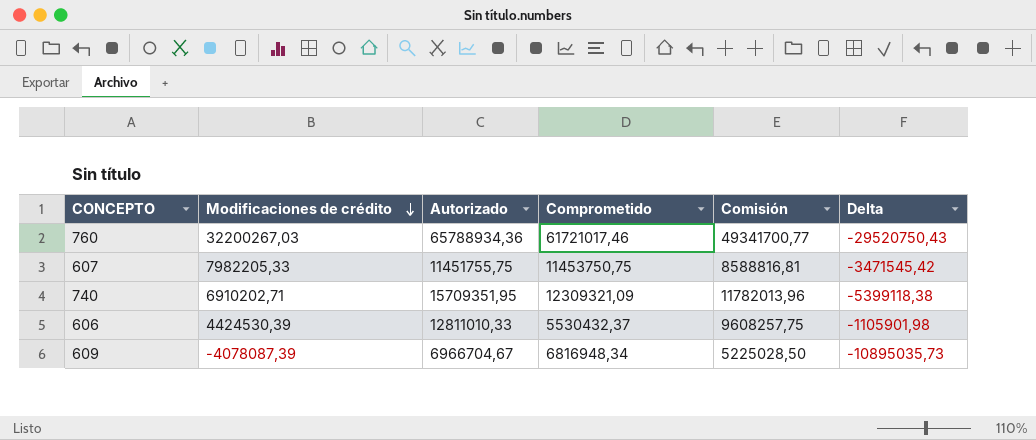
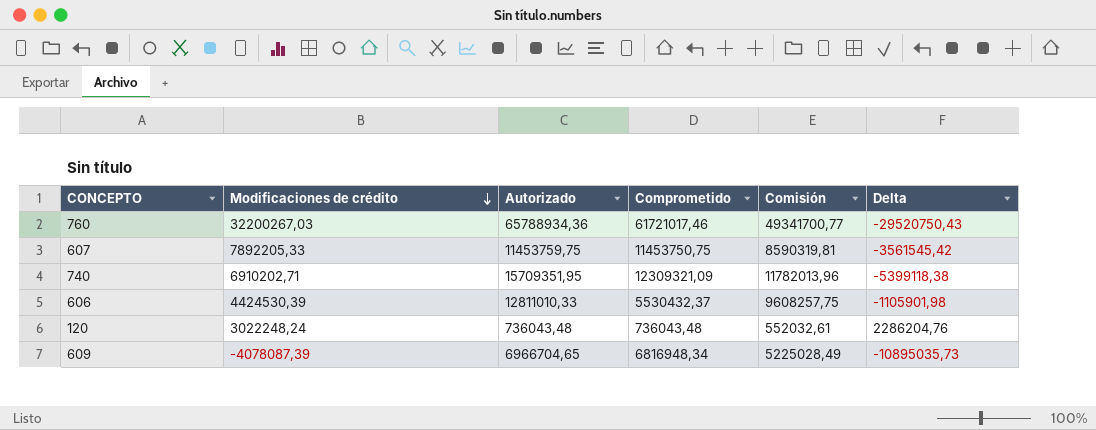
607 | Modificaciones de crédito: 7982205,33 -> 7892205,33
607 | Autorizado: 11451755,75 -> 11453759,75
607 | Comisión: 8588816,81 -> 8590319,81
607 | Delta: -3471545,42 -> -3561545,42
row 120: none -> 3022248,24 | 736043,48 | 736043,48 | 552032,61 | 2286204,76
609 | Autorizado: 6966704,67 -> 6966704,65
609 | Comisión: 5225028,50 -> 5225028,49

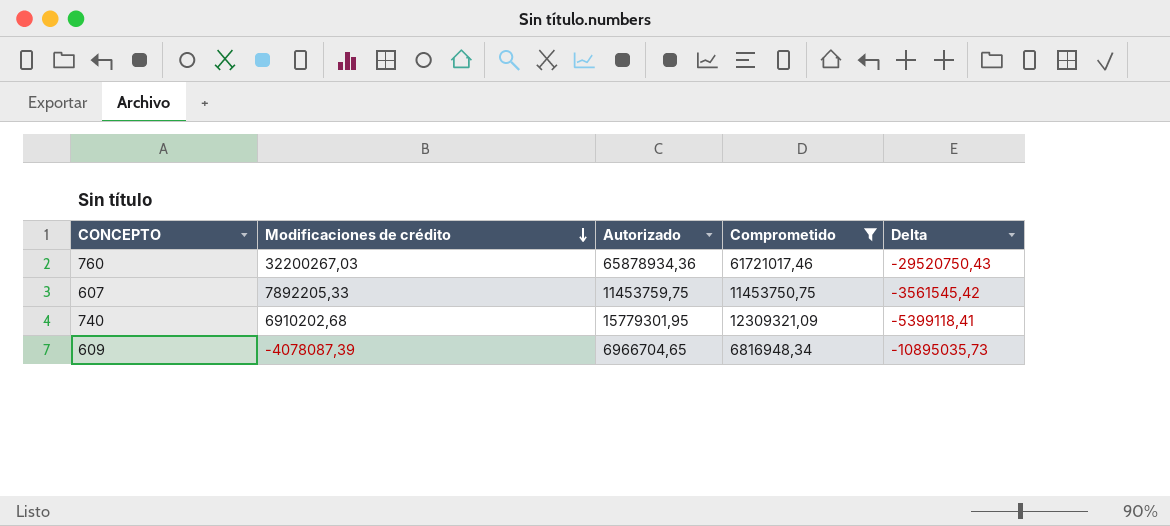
filter: none -> Comprometido >= 6816948,34
column Comisión | formula: [Autorizado] * 0,75 -> none
760 | Autorizado: 65788934,36 -> 65878934,36
740 | Modificaciones de crédito: 6910202,71 -> 6910202,68
740 | Autorizado: 15709351,95 -> 15779301,95
740 | Delta: -5399118,38 -> -5399118,41

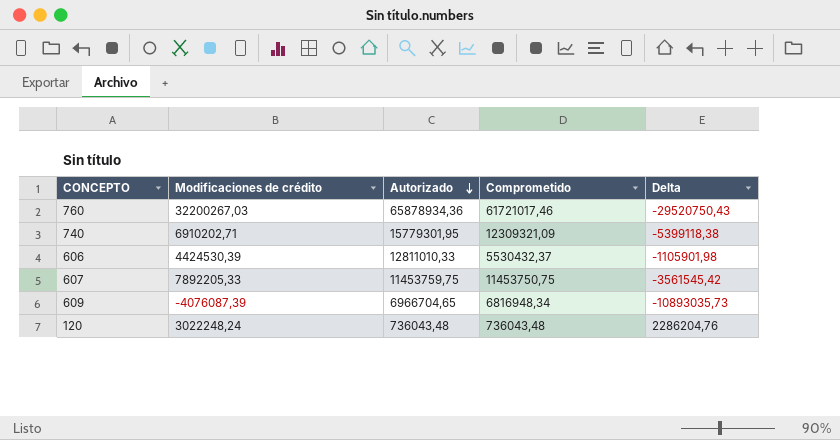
filter: Comprometido >= 6816948,34 -> none
row order: Modificaciones de crédito descending -> Autorizado descending
740 | Modificaciones de crédito: 6910202,68 -> 6910202,71
740 | Delta: -5399118,41 -> -5399118,38
609 | Modificaciones de crédito: -4078087,39 -> -4076087,39
609 | Delta: -10895035,73 -> -10893035,73

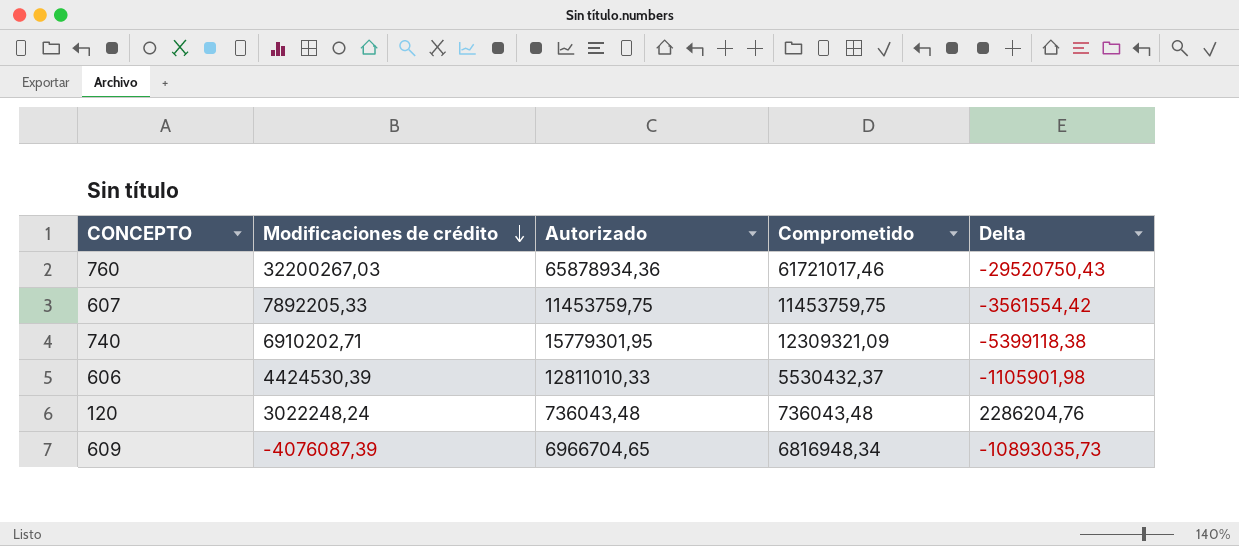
row order: Autorizado descending -> Modificaciones de crédito descending
607 | Comprometido: 11453750,75 -> 11453759,75
607 | Delta: -3561545,42 -> -3561554,42

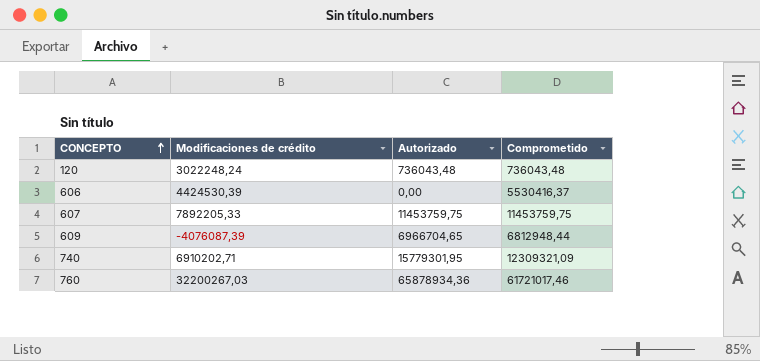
row order: Modificaciones de crédito descending -> CONCEPTO ascending
column Delta | formula: [Modificaciones de crédito] - [Comprometido] -> none
606 | Autorizado: 12811010,33 -> 0,00
606 | Comprometido: 5530432,37 -> 5530416,37
609 | Comprometido: 6816948,34 -> 6812948,44

